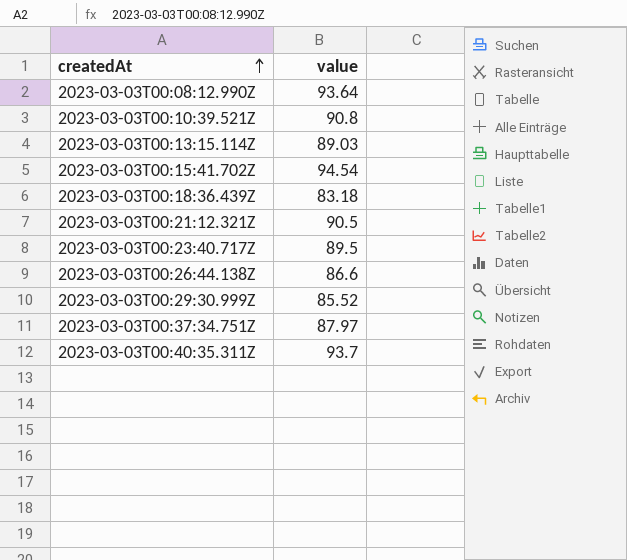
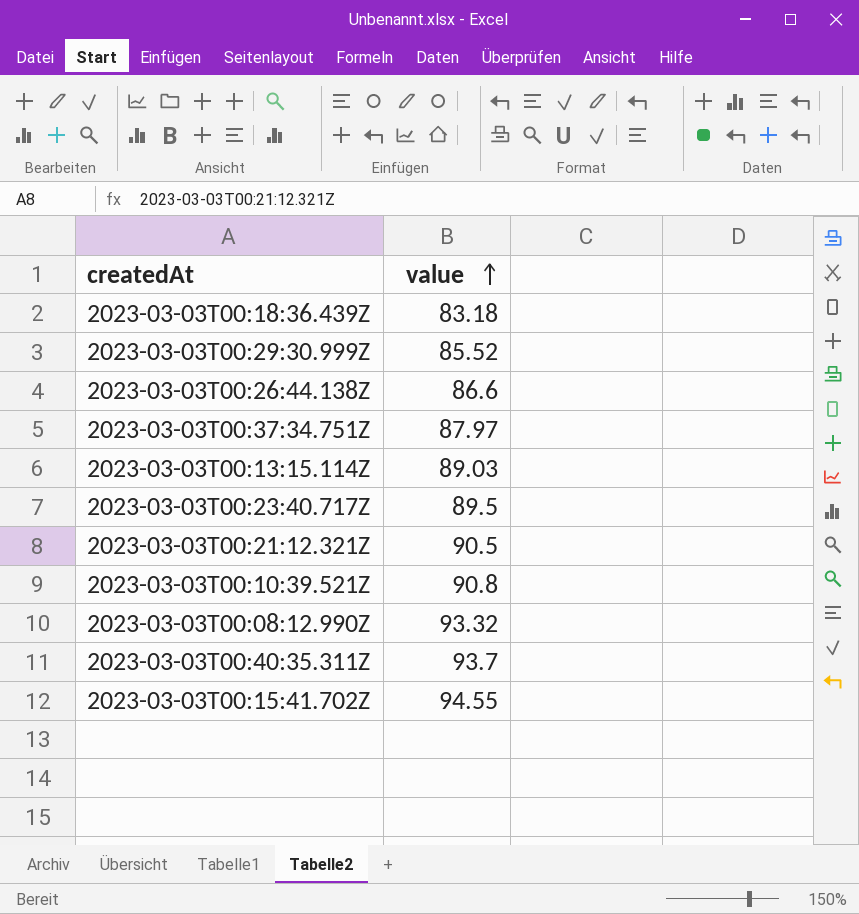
row order: createdAt ascending -> value ascending
2023-03-03T00:08:12.990Z | value: 93.64 -> 93.32
2023-03-03T00:15:41.702Z | value: 94.54 -> 94.55

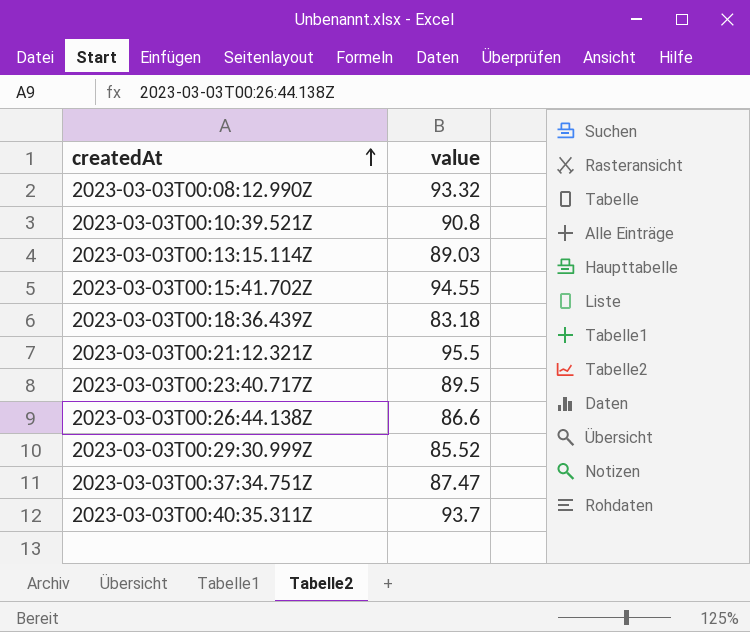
row order: value ascending -> createdAt ascending
2023-03-03T00:21:12.321Z | value: 90.5 -> 95.5
2023-03-03T00:37:34.751Z | value: 87.97 -> 87.47

